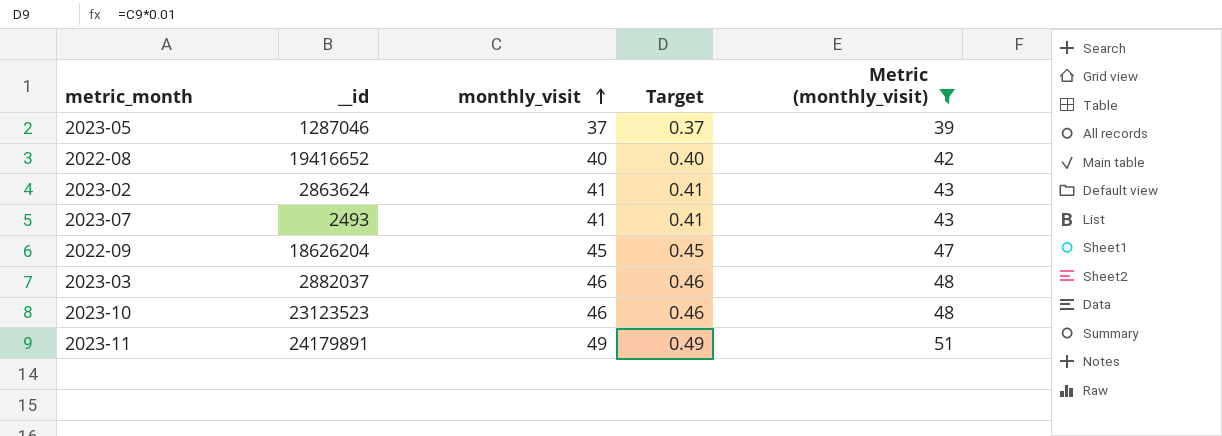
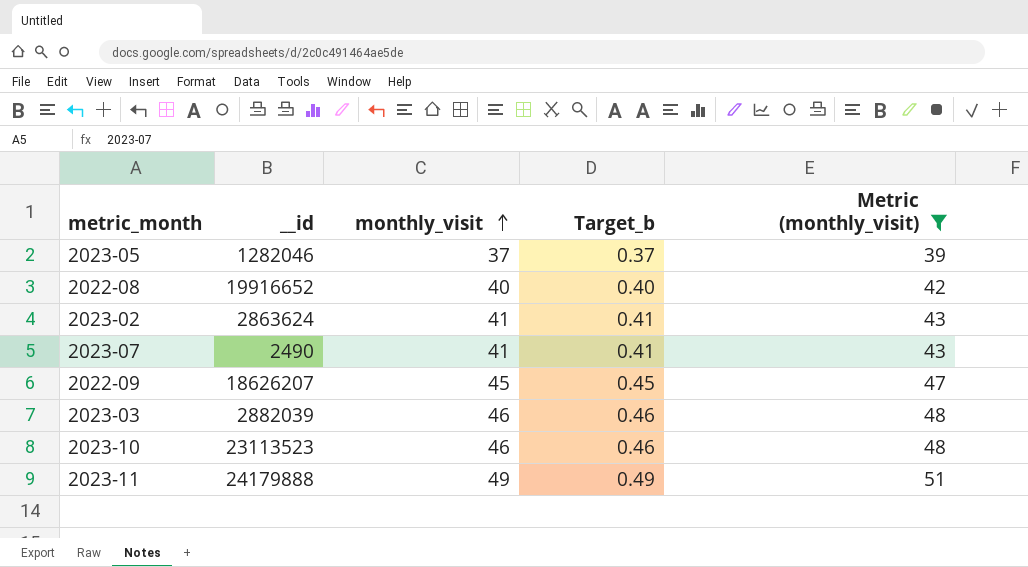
column name: Target -> Target_b
2023-05 | __id: 1287046 -> 1282046
2022-08 | __id: 19416652 -> 19916652
2023-07 | __id: 2493 -> 2490
2022-09 | __id: 18626204 -> 18626207
2023-03 | __id: 2882037 -> 2882039
2023-10 | __id: 23123523 -> 23113523
2023-11 | __id: 24179891 -> 24179888

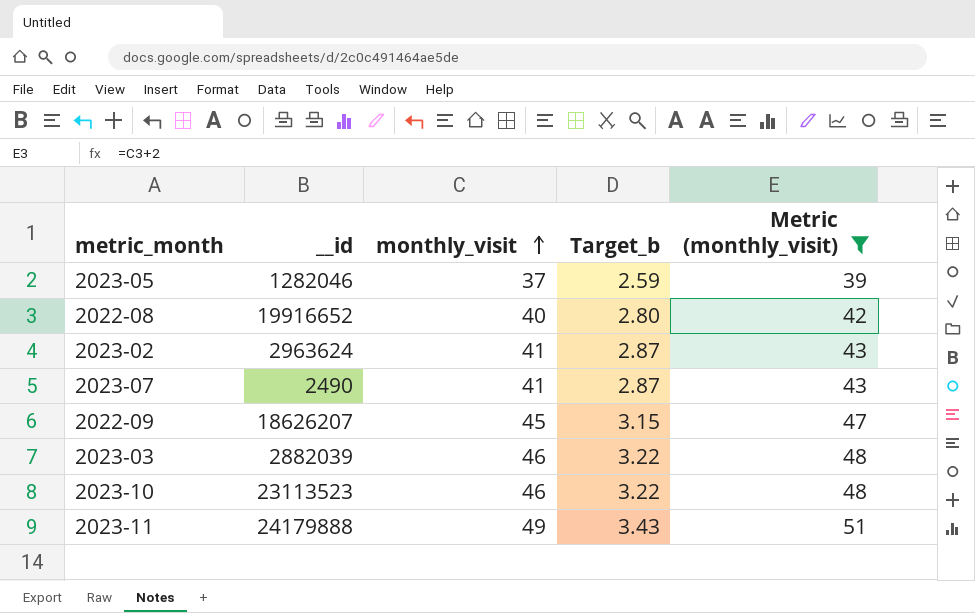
column Target_b | formula: [monthly_visit] * 0.01 -> [monthly_visit] * 0.07
2023-02 | __id: 2863624 -> 2963624

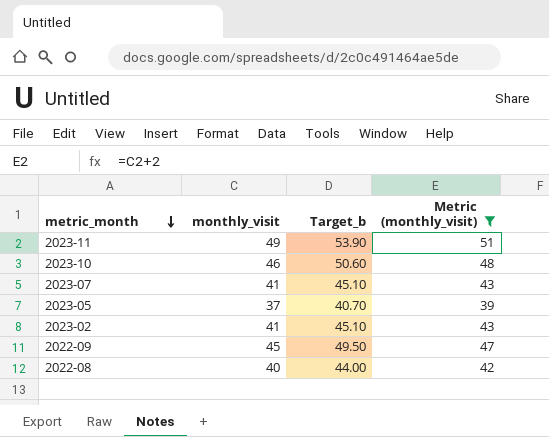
row order: monthly_visit ascending -> metric_month descending
column __id | position: 2 -> none
column Target_b | formula: [monthly_visit] * 0.07 -> [monthly_visit] * 1.1
row 2023-03: 2882039 | 46 | 3.22 | 48 -> none

